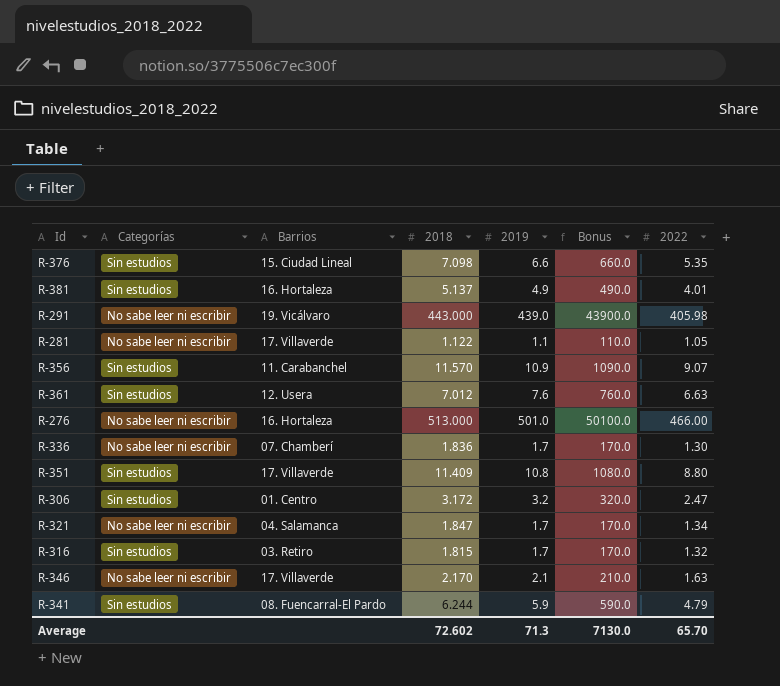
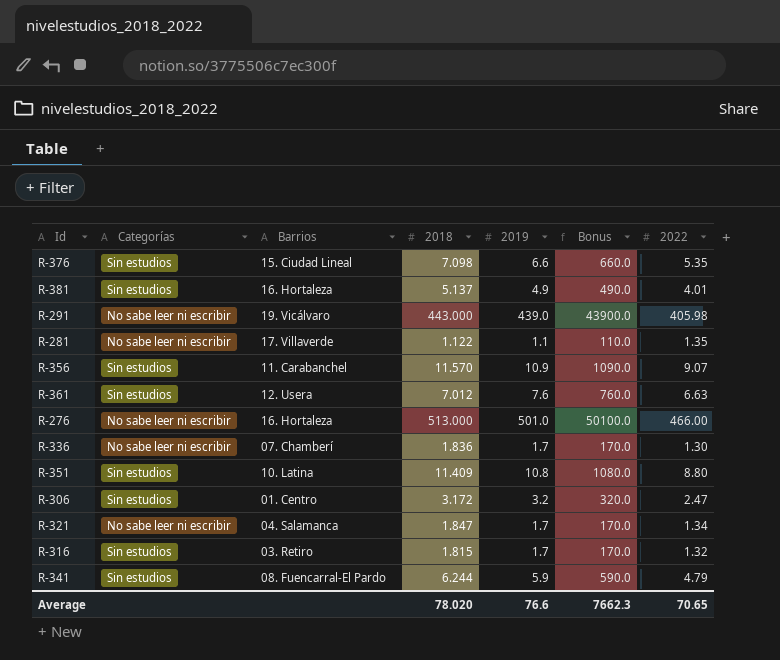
row R-346: No sabe leer ni escribir | 17. Villaverde | 2.170 | 2.1 | 210.0 | 1.63 -> none
R-281 | 2022: 1.05 -> 1.35
R-351 | Barrios: 17. Villaverde -> 10. Latina
Average | 2018: 72.602 -> 78.020
Average | 2019: 71.3 -> 76.6
Average | Bonus: 7130.0 -> 7662.3
Average | 2022: 65.70 -> 70.65

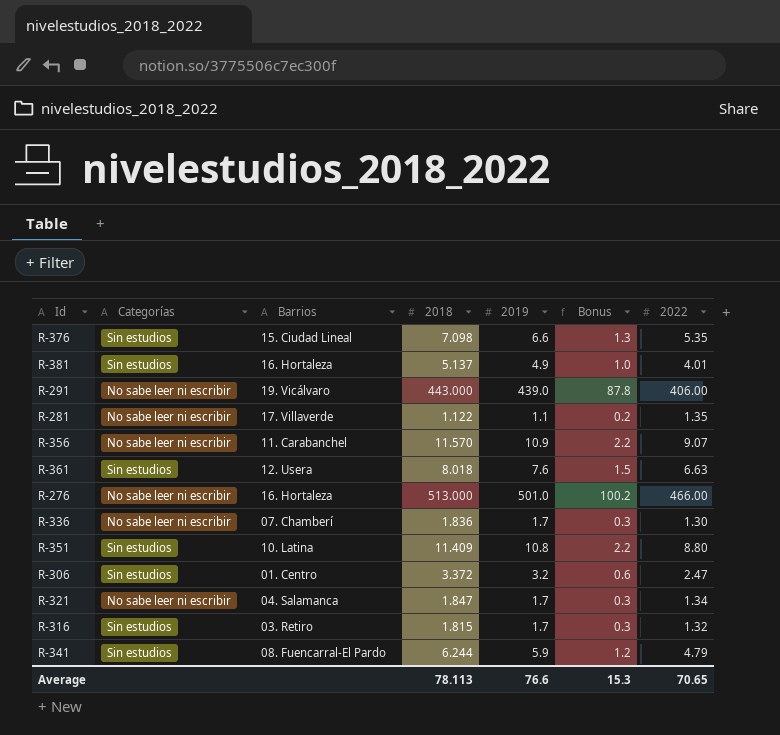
column Bonus | formula: [2019] * 100 -> [2019] * 0.2
R-291 | 2022: 405.98 -> 406.00
R-356 | Categorías: Sin estudios -> No sabe leer ni escribir
R-361 | 2018: 7.012 -> 8.018
R-306 | 2018: 3.172 -> 3.372
Average | 2018: 78.020 -> 78.113
Average | Bonus: 7662.3 -> 15.3

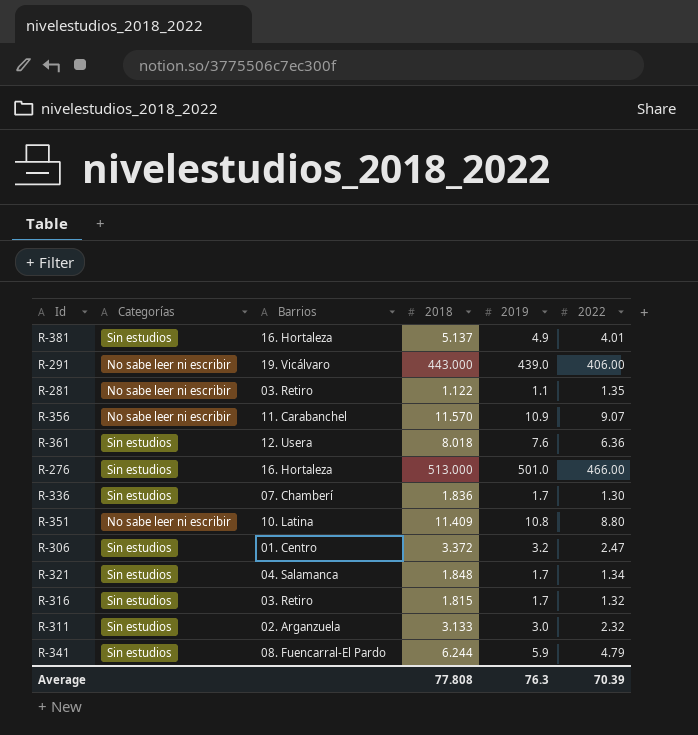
column Bonus | formula: [2019] * 0.2 -> none
row R-376: Sin estudios | 15. Ciudad Lineal | 7.098 | 6.6 | 1.3 | 5.35 -> none
R-281 | Barrios: 17. Villaverde -> 03. Retiro
R-361 | 2022: 6.63 -> 6.36
R-276 | Categorías: No sabe leer ni escribir -> Sin estudios
R-336 | Categorías: No sabe leer ni escribir -> Sin estudios
R-351 | Categorías: Sin estudios -> No sabe leer ni escribir
R-321 | Categorías: No sabe leer ni escribir -> Sin estudios
R-321 | 2018: 1.847 -> 1.848
row R-311: none -> Sin estudios | 02. Arganzuela | 3.133 | 3.0 | 2.32
Average | 2018: 78.113 -> 77.808
Average | 2019: 76.6 -> 76.3
Average | 2022: 70.65 -> 70.39

